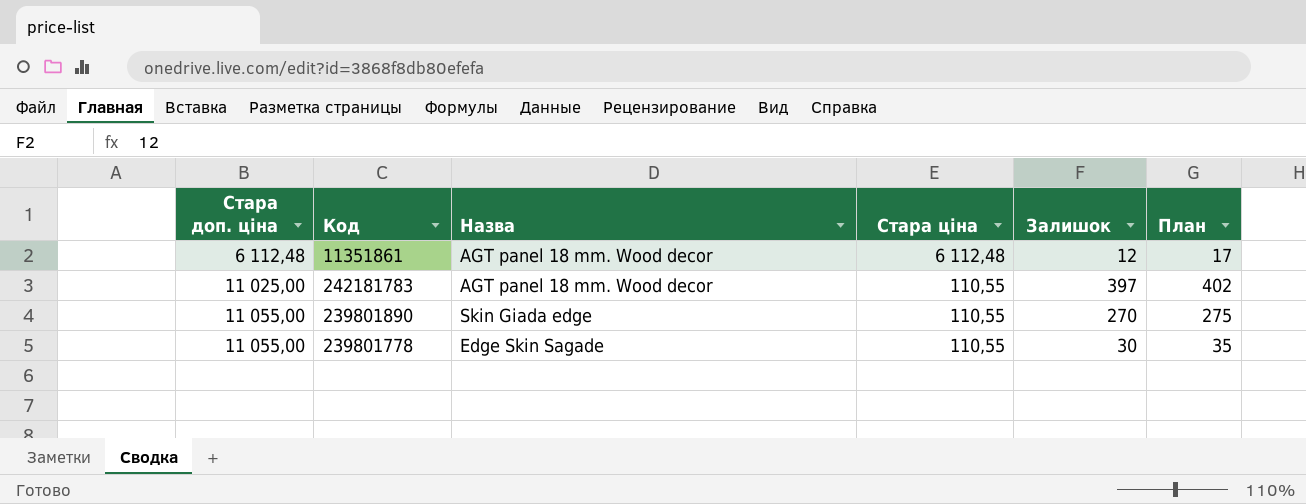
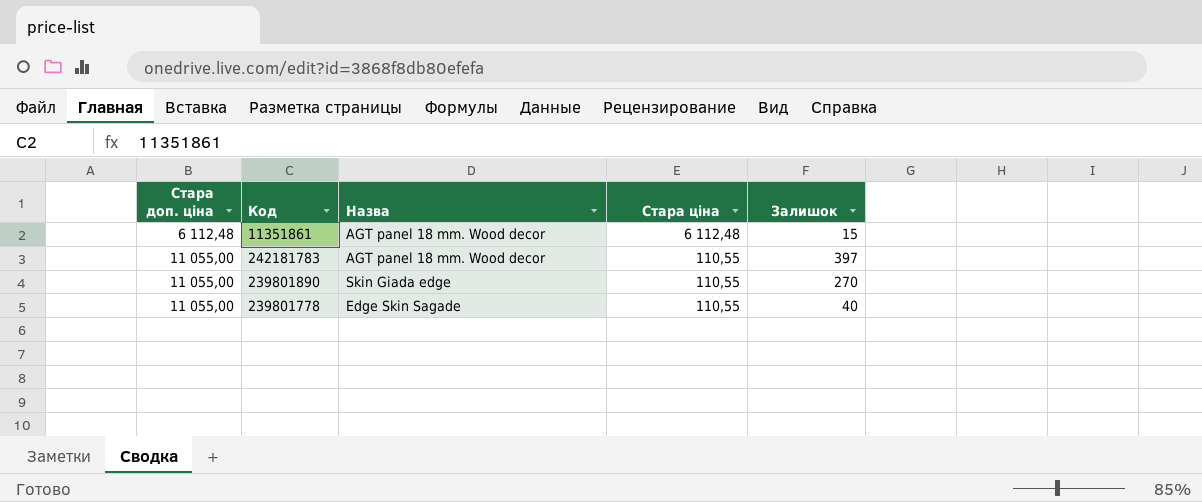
column План | formula: [Залишок] + 5 -> none
11351861 | Залишок: 12 -> 15
242181783 | Стара доп. ціна: 11 025,00 -> 11 055,00
239801778 | Залишок: 30 -> 40

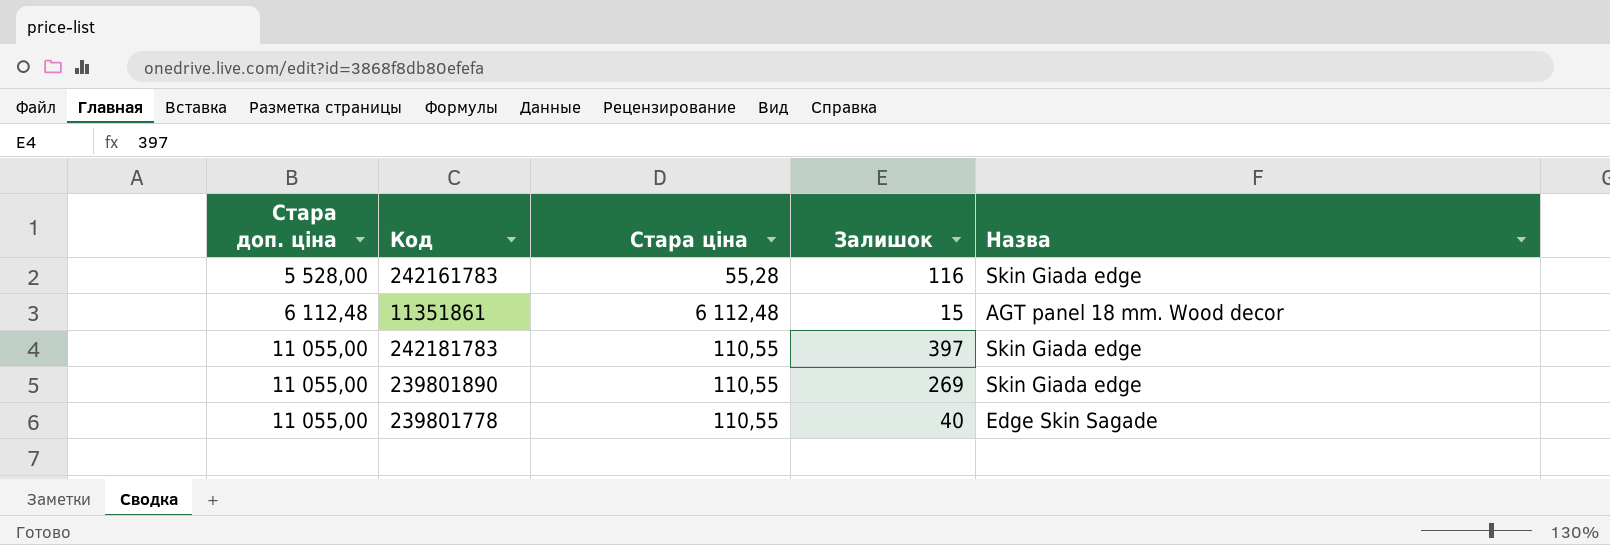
column Назва | position: 3 -> 5
row 242161783: none -> 5 528,00 | 55,28 | 116 | Skin Giada edge
242181783 | Назва: AGT panel 18 mm. Wood decor -> Skin Giada edge
239801890 | Залишок: 270 -> 269

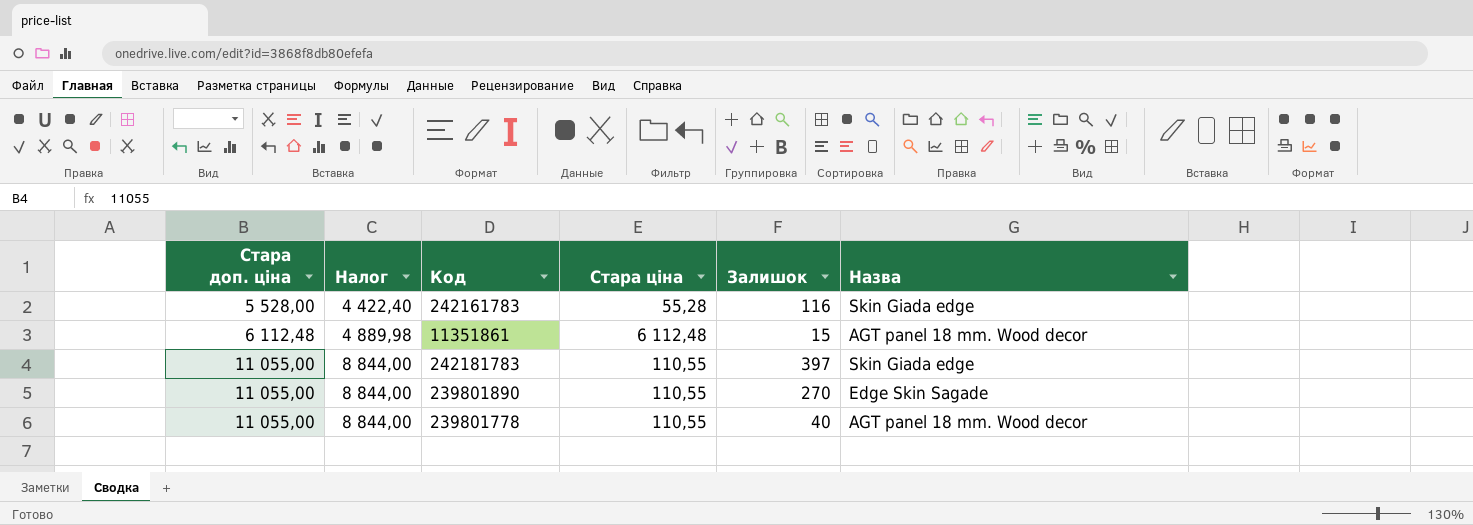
column Налог | formula: none -> [Стара доп. ціна] * 0,8
239801890 | Залишок: 269 -> 270
239801890 | Назва: Skin Giada edge -> Edge Skin Sagade
239801778 | Назва: Edge Skin Sagade -> AGT panel 18 mm. Wood decor

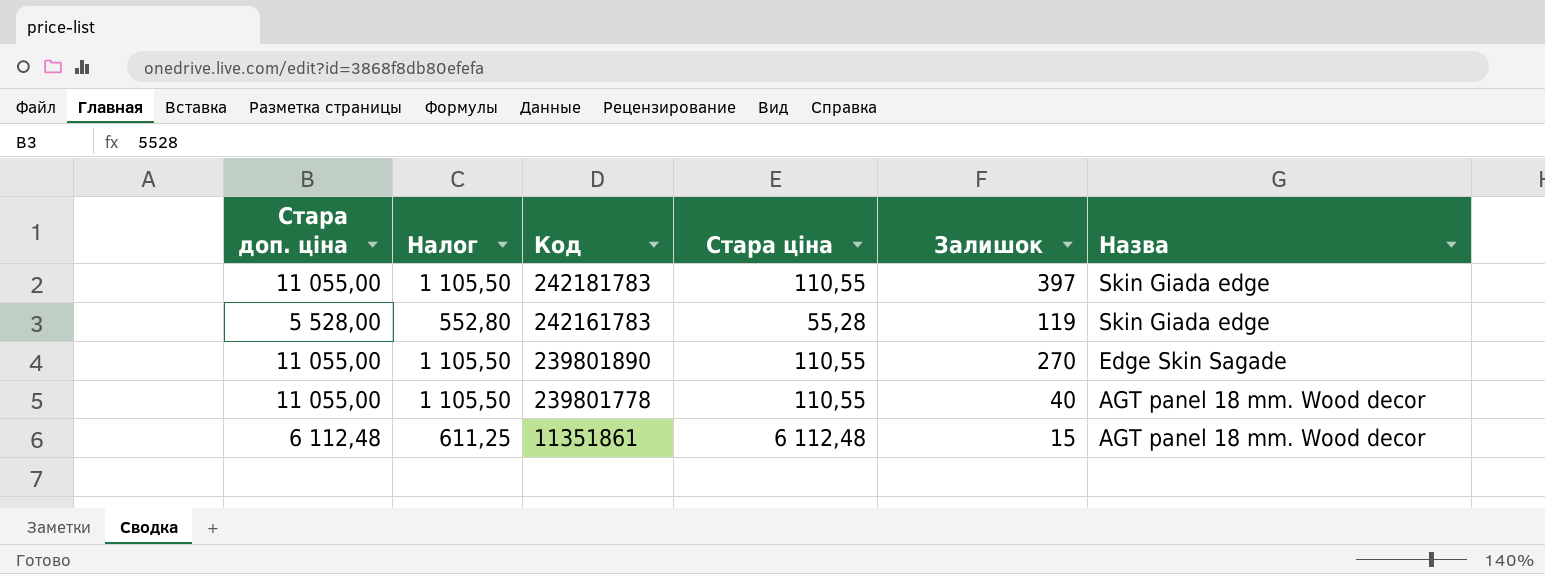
row order: Стара доп. ціна ascending -> Код descending
column Налог | formula: [Стара доп. ціна] * 0,8 -> [Стара доп. ціна] * 0,1
242161783 | Залишок: 116 -> 119

